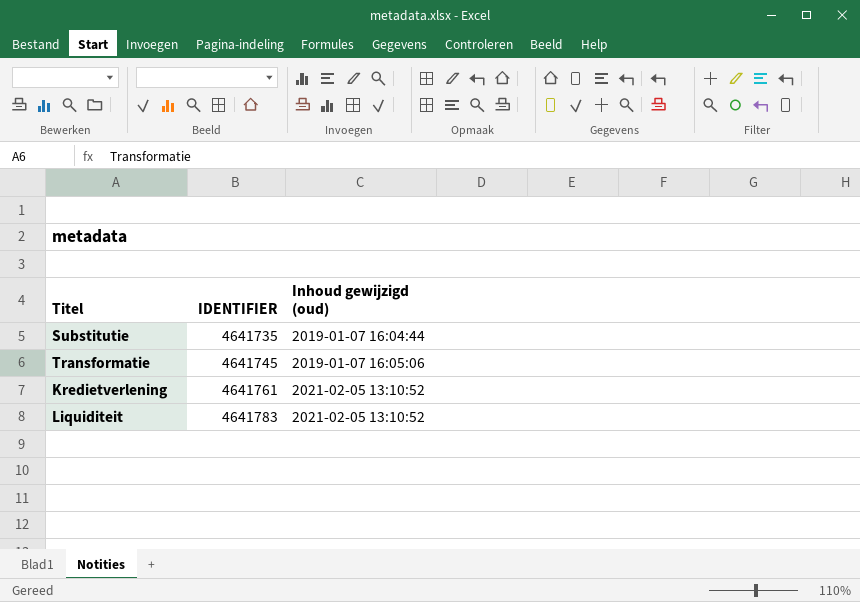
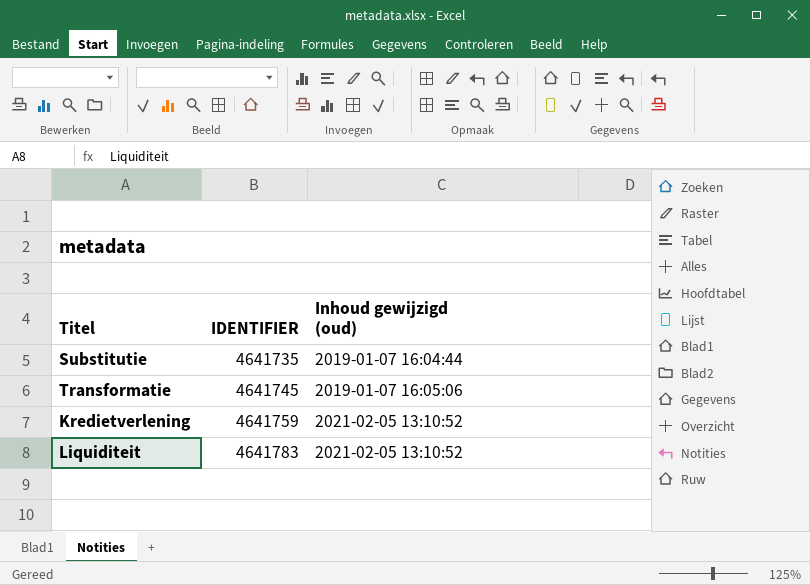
Kredietverlening | IDENTIFIER: 4641761 -> 4641759

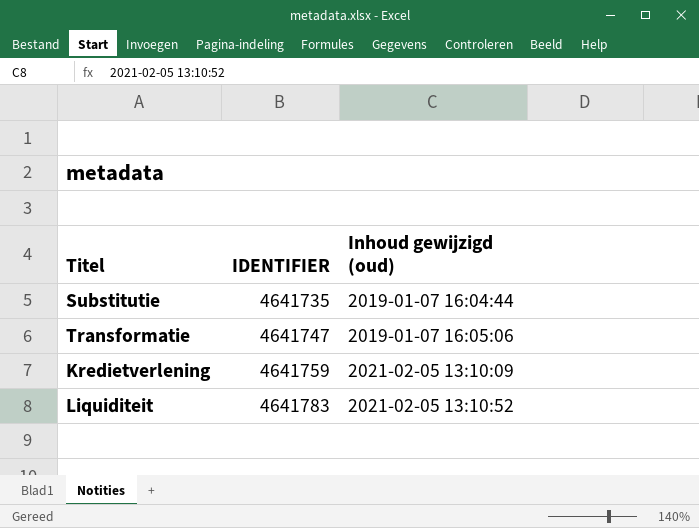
Transformatie | IDENTIFIER: 4641745 -> 4641747
Kredietverlening | Inhoud gewijzigd (oud): 2021-02-05 13:10:52 -> 2021-02-05 13:10:09

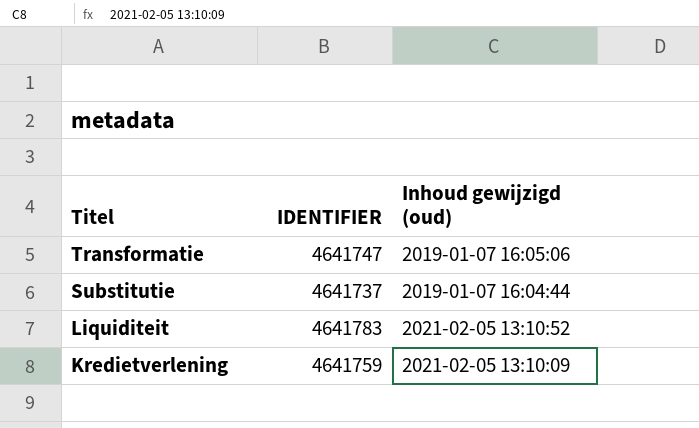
row order: IDENTIFIER ascending -> Titel descending
Substitutie | IDENTIFIER: 4641735 -> 4641737

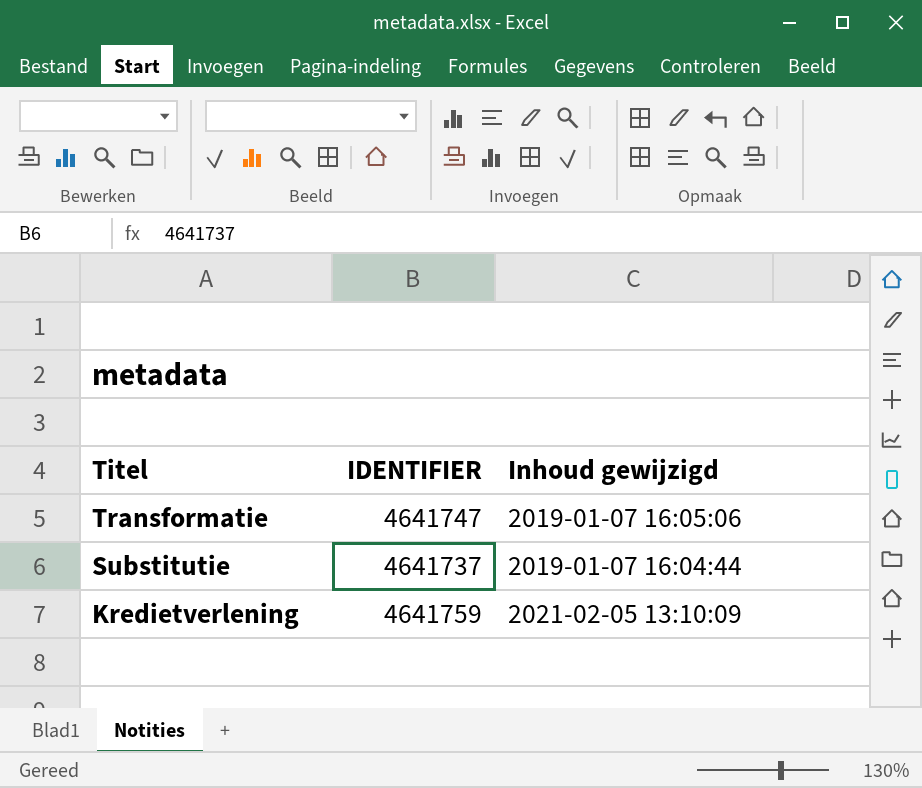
column name: Inhoud gewijzigd (oud) -> Inhoud gewijzigd
row Liquiditeit: 4641783 | 2021-02-05 13:10:52 -> none

